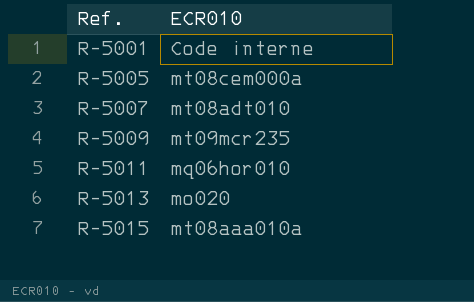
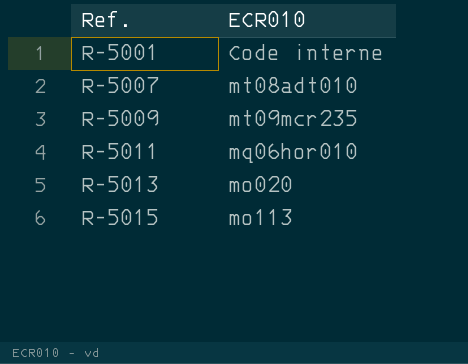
row R-5005: mt08cem000a -> none
R-5015 | ECR010: mt08aaa010a -> mo113

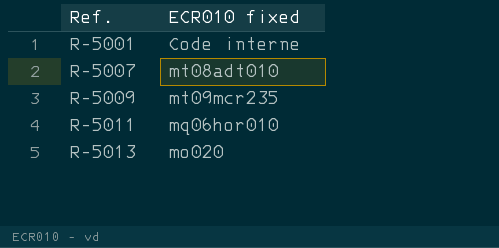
column name: ECR010 -> ECR010 fixed
row R-5015: mo113 -> none

